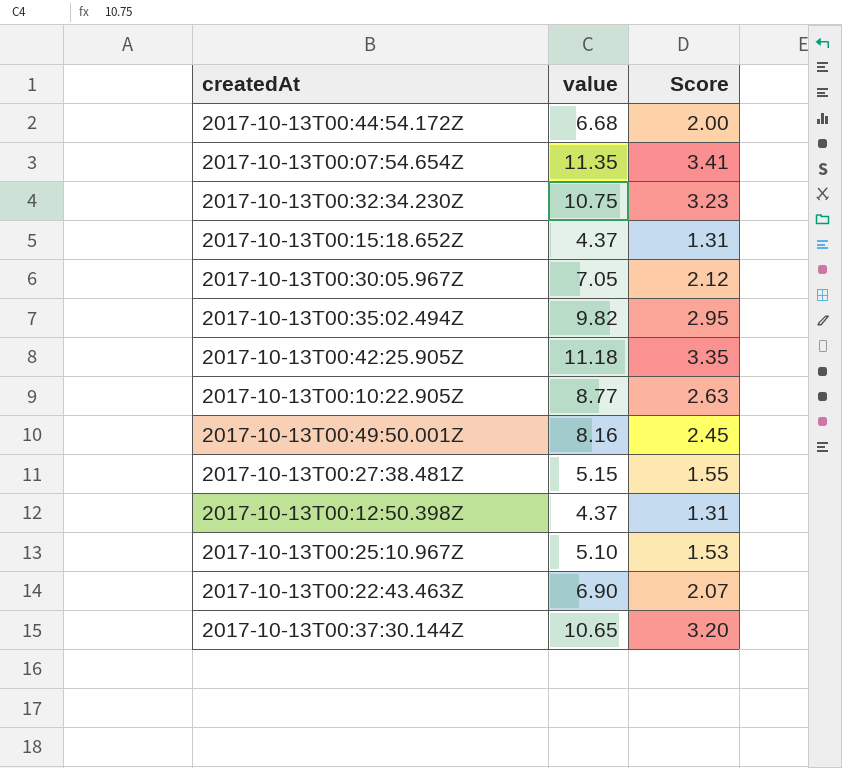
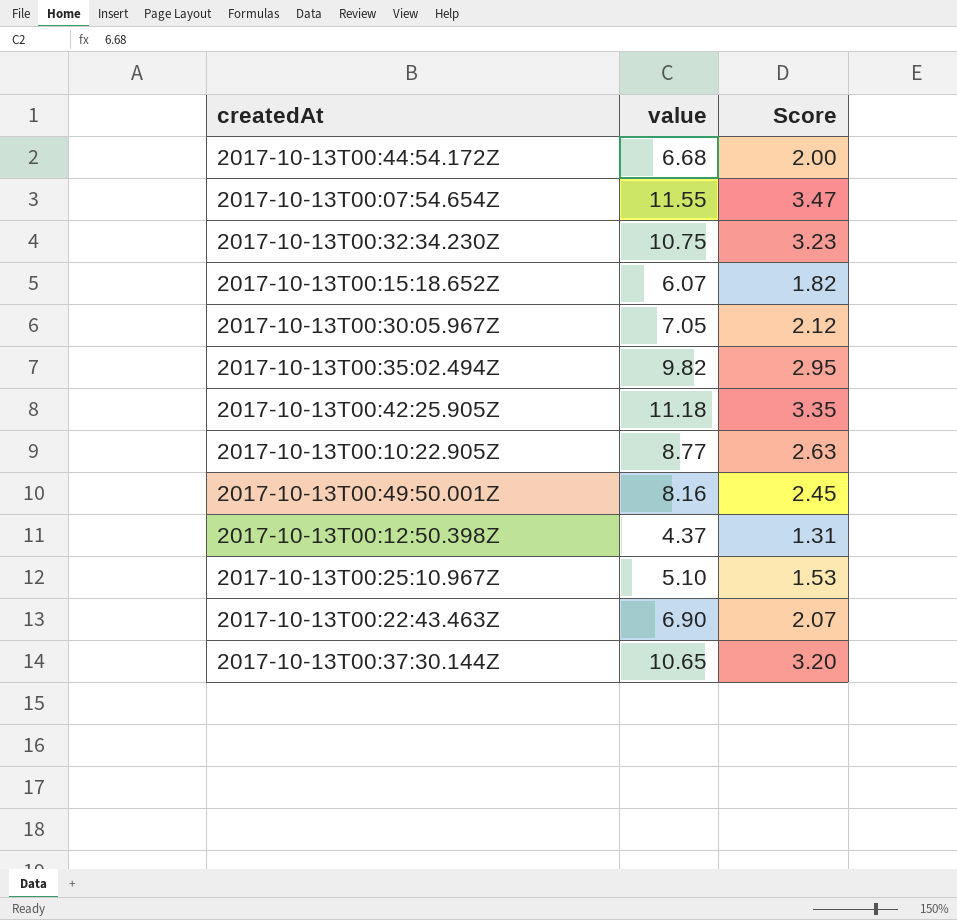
row 2017-10-13T00:27:38.481Z: 5.15 | 1.55 -> none
2017-10-13T00:07:54.654Z | value: 11.35 -> 11.55
2017-10-13T00:07:54.654Z | Score: 3.41 -> 3.47
2017-10-13T00:15:18.652Z | value: 4.37 -> 6.07
2017-10-13T00:15:18.652Z | Score: 1.31 -> 1.82

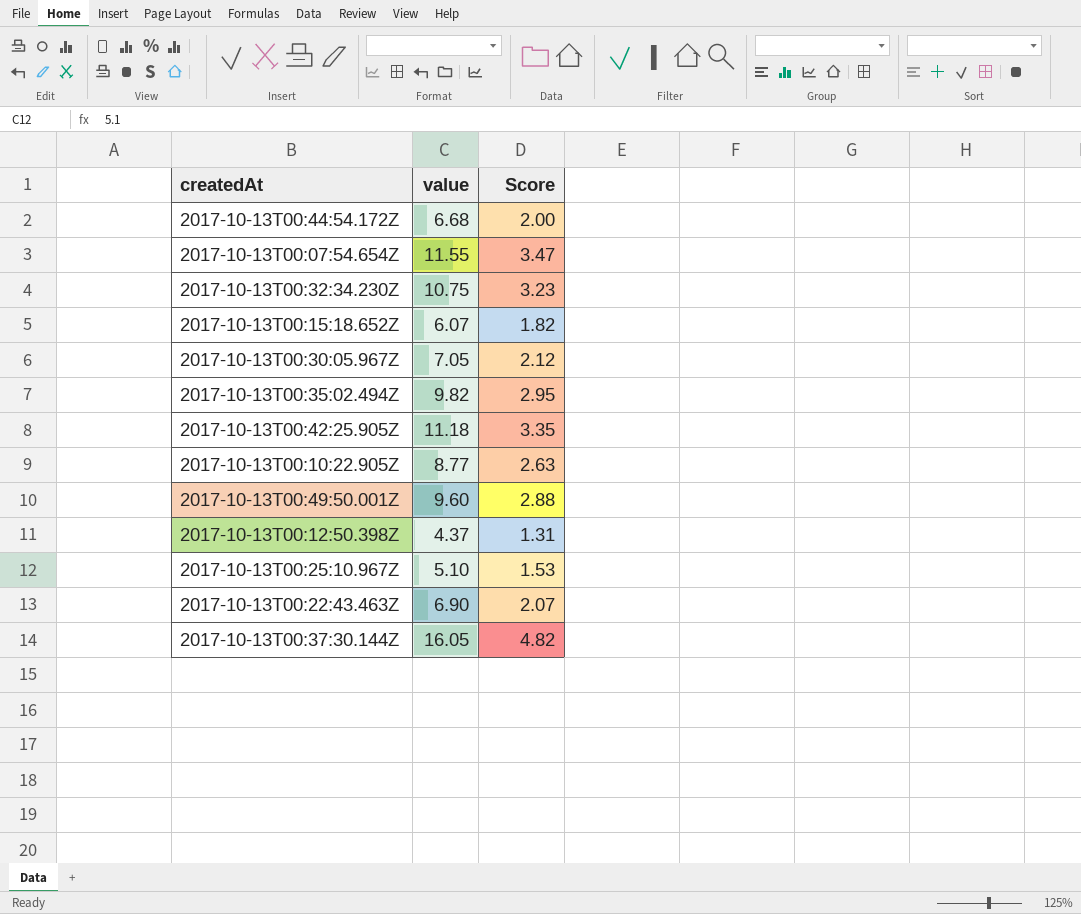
2017-10-13T00:49:50.001Z | value: 8.16 -> 9.60
2017-10-13T00:49:50.001Z | Score: 2.45 -> 2.88
2017-10-13T00:37:30.144Z | value: 10.65 -> 16.05
2017-10-13T00:37:30.144Z | Score: 3.20 -> 4.82

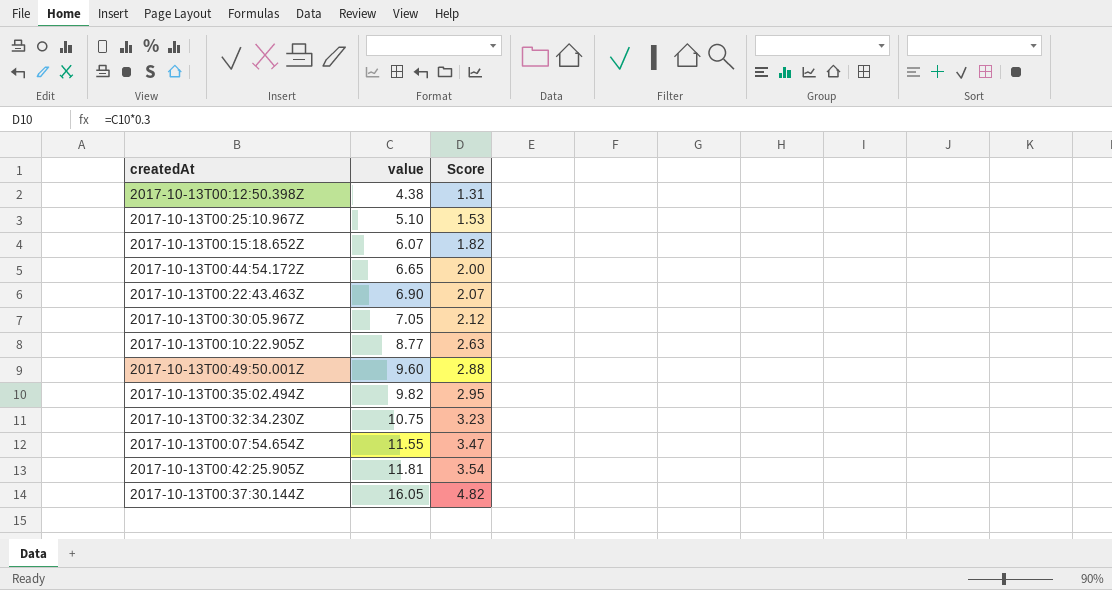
row order: none -> value ascending
2017-10-13T00:12:50.398Z | value: 4.37 -> 4.38
2017-10-13T00:44:54.172Z | value: 6.68 -> 6.65
2017-10-13T00:42:25.905Z | value: 11.18 -> 11.81
2017-10-13T00:42:25.905Z | Score: 3.35 -> 3.54

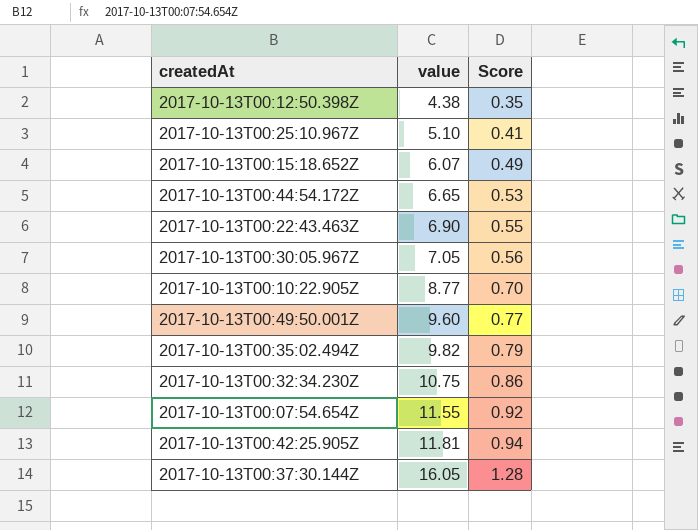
column Score | formula: [value] * 0.3 -> [value] * 0.08

